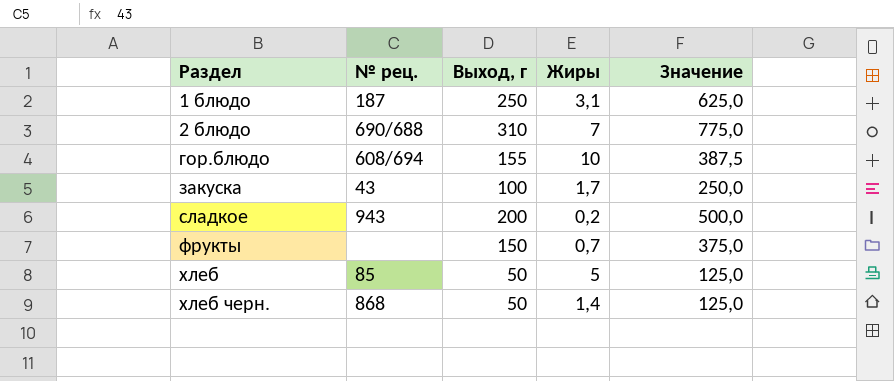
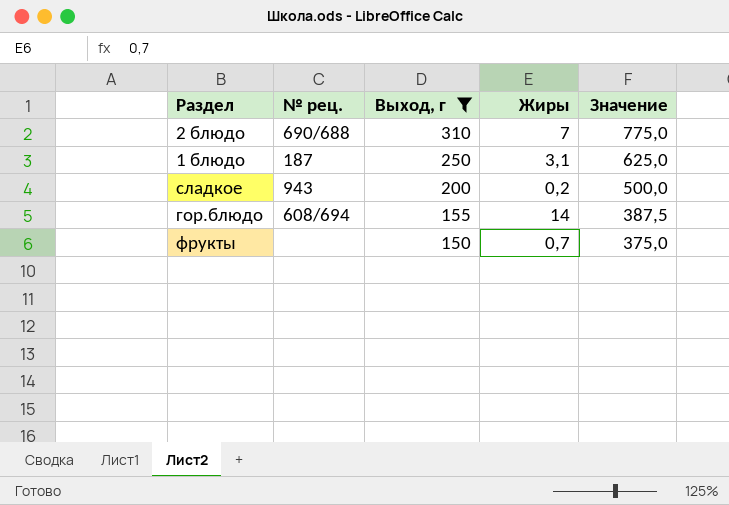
filter: none -> Выход, г >= 150
row order: Раздел ascending -> Выход, г descending
гор.блюдо | Жиры: 10 -> 14

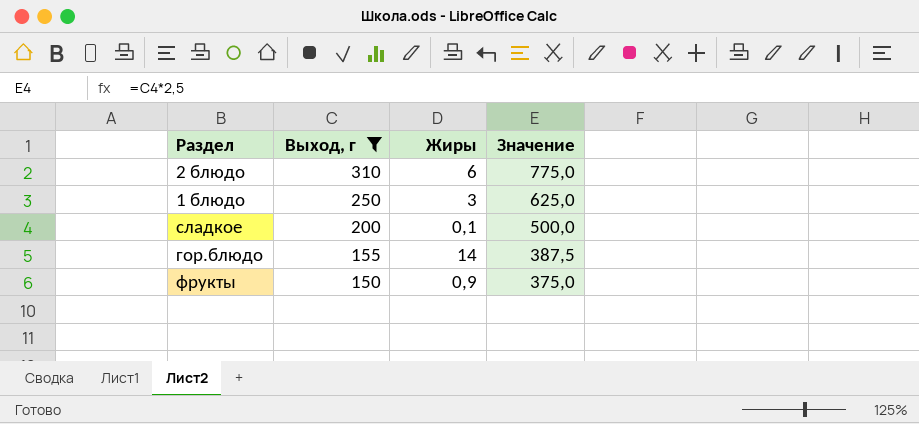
column № рец. | position: 2 -> none
2 блюдо | Жиры: 7 -> 6
1 блюдо | Жиры: 3,1 -> 3
сладкое | Жиры: 0,2 -> 0,1
фрукты | Жиры: 0,7 -> 0,9

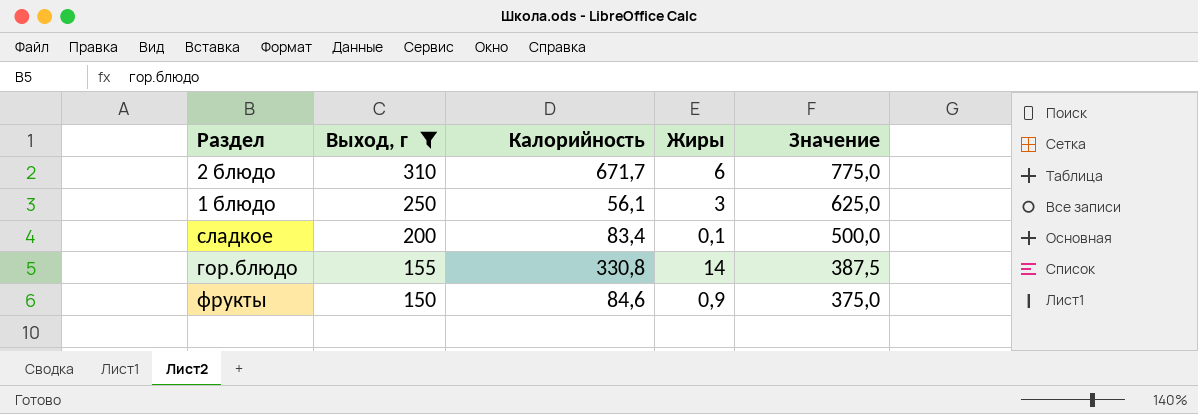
column Калорийность | position: none -> 3

